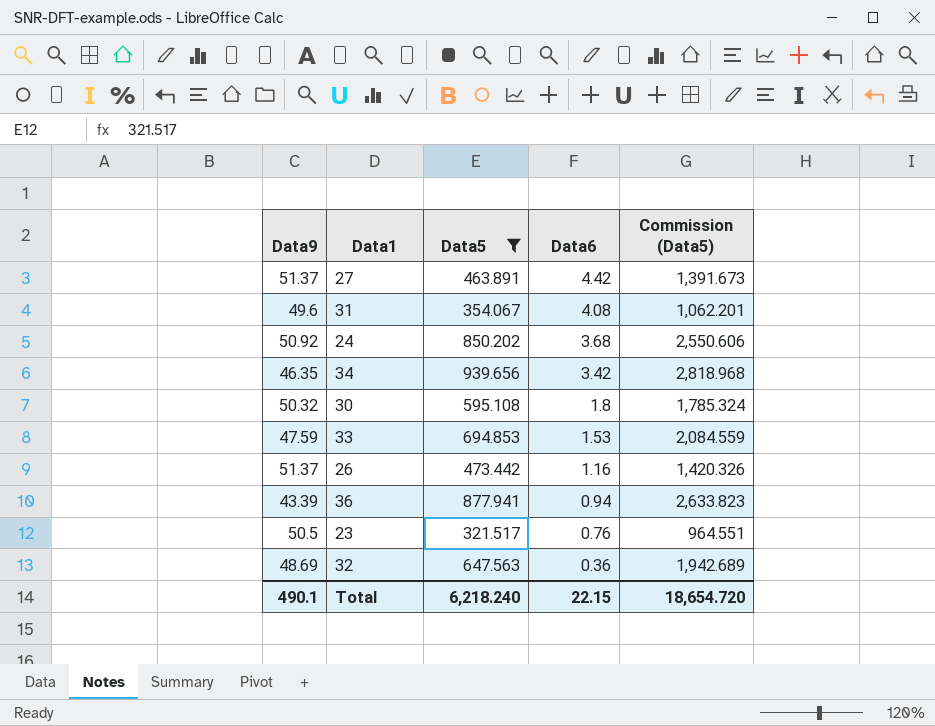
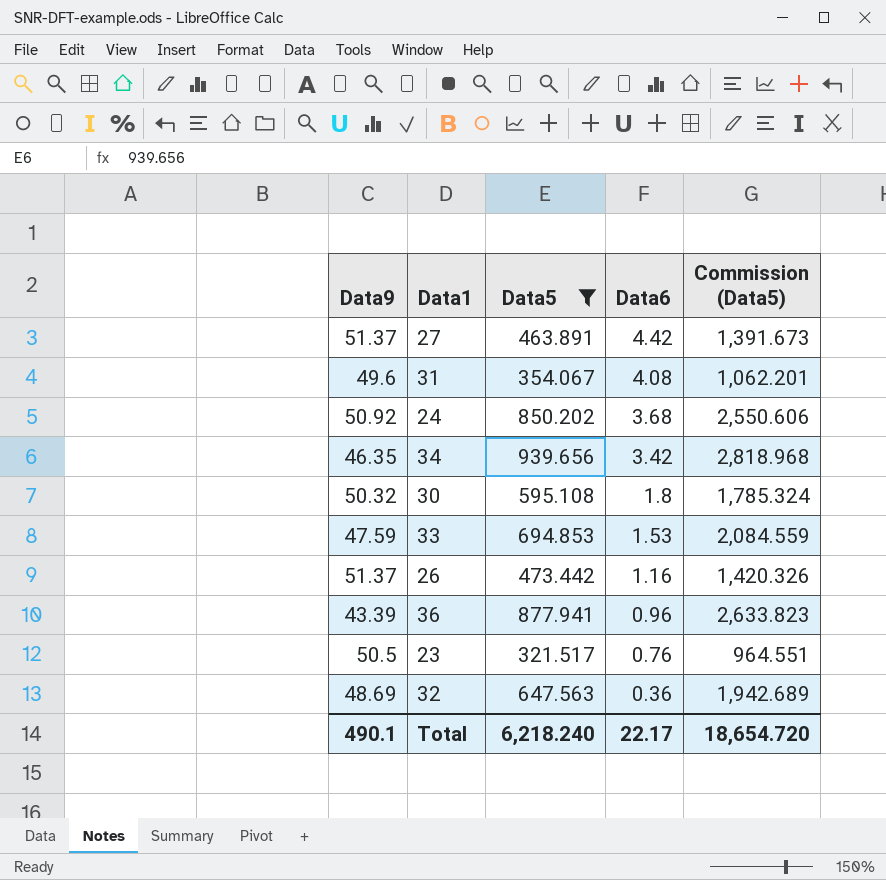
36 | Data6: 0.94 -> 0.96
Total | Data6: 22.15 -> 22.17

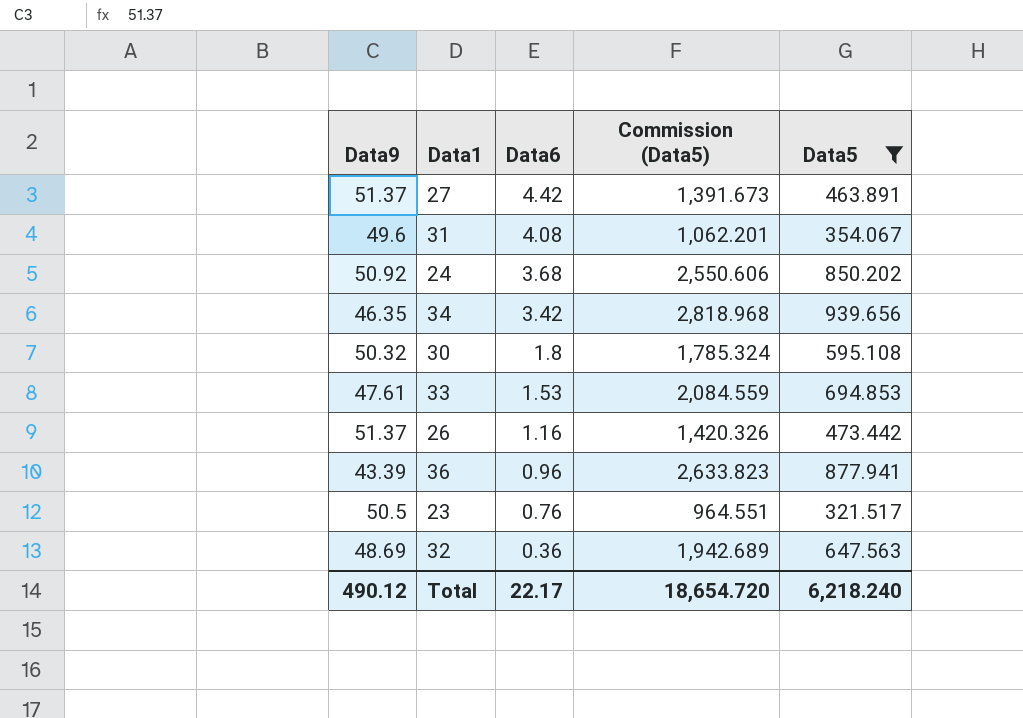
column Data5 | position: 3 -> 5
33 | Data9: 47.59 -> 47.61
Total | Data9: 490.1 -> 490.12

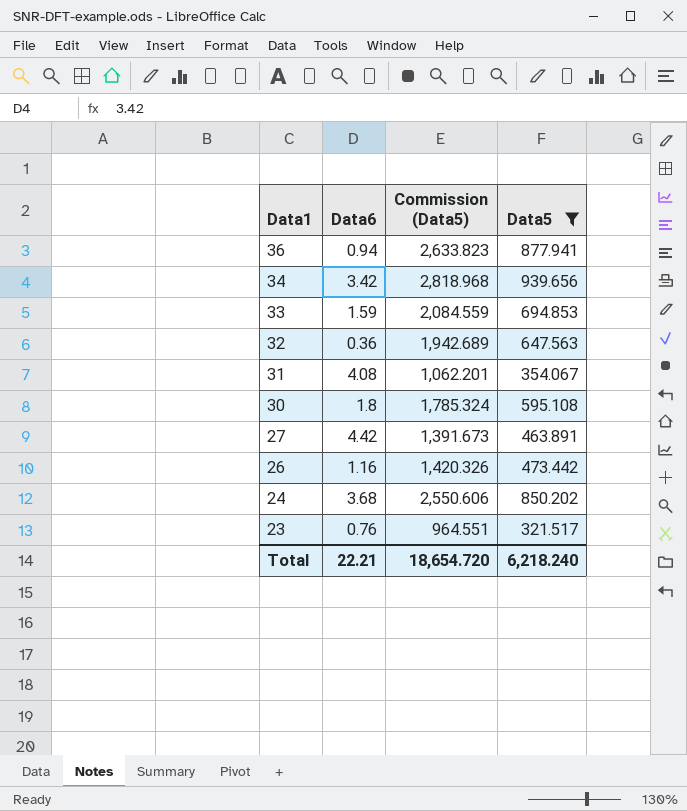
row order: Data6 descending -> Data1 descending
column Data9 | position: 1 -> none
36 | Data6: 0.96 -> 0.94
33 | Data6: 1.53 -> 1.59
Total | Data6: 22.17 -> 22.21

